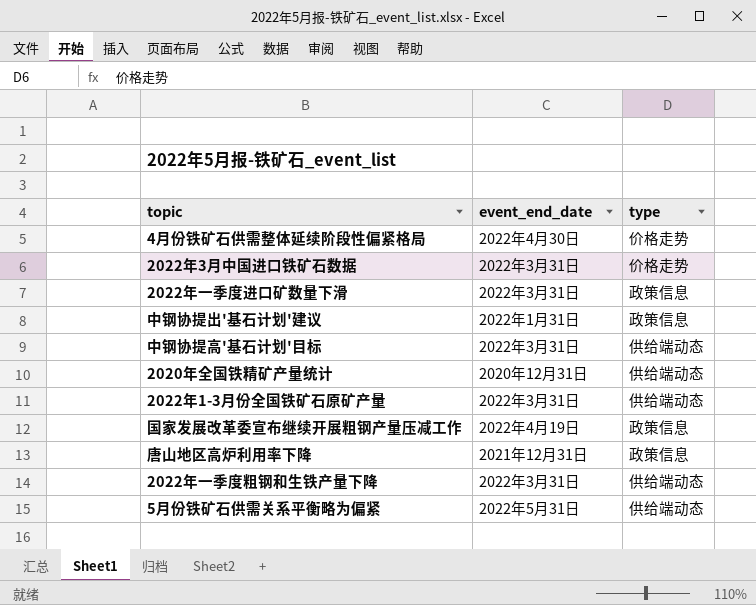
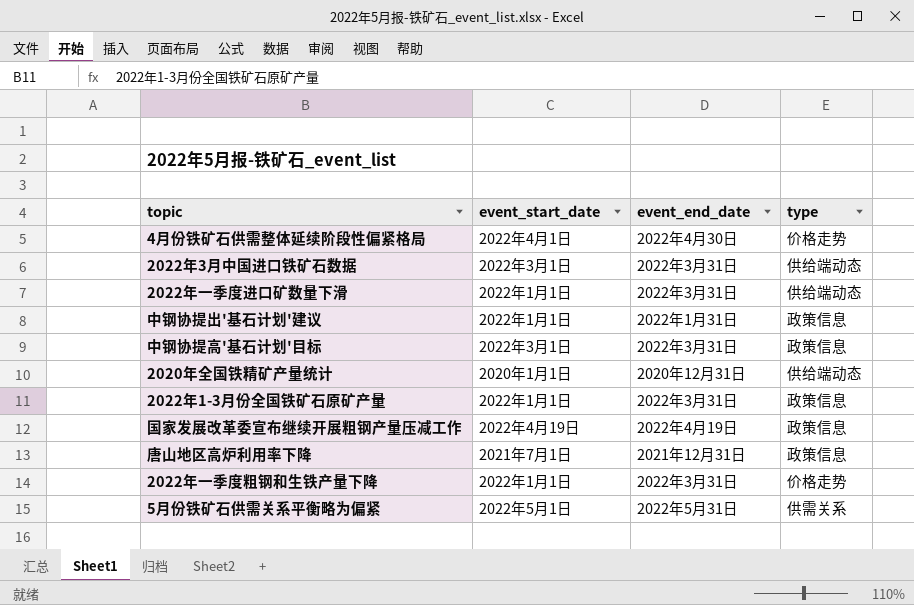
column event_start_date | position: none -> 2
2022年3月中国进口铁矿石数据 | type: 价格走势 -> 供给端动态
2022年一季度进口矿数量下滑 | type: 政策信息 -> 供给端动态
中钢协提高'基石计划'目标 | type: 供给端动态 -> 政策信息
2022年1-3月份全国铁矿石原矿产量 | type: 供给端动态 -> 政策信息
2022年一季度粗钢和生铁产量下降 | type: 供给端动态 -> 价格走势
5月份铁矿石供需关系平衡略为偏紧 | type: 供给端动态 -> 供需关系

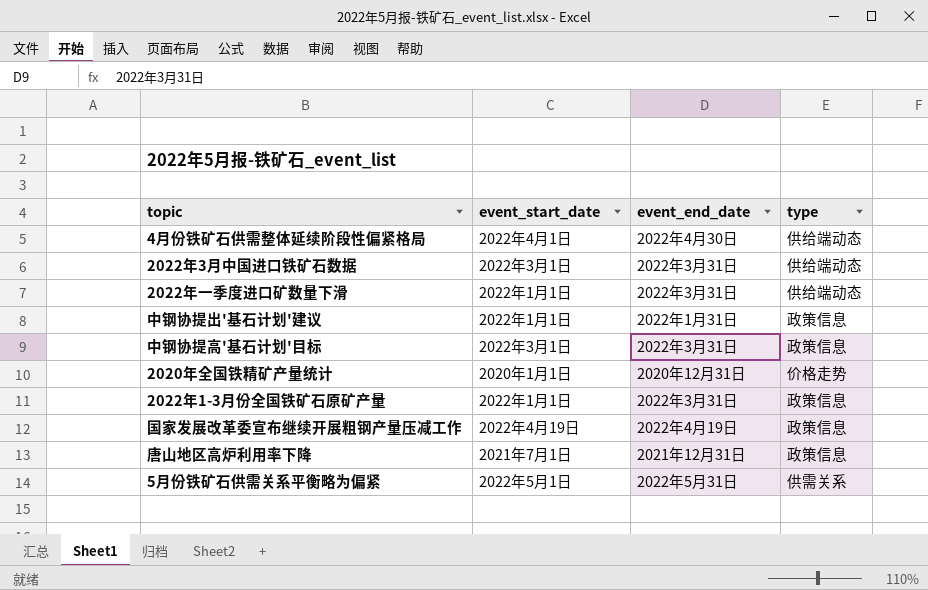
row 2022年一季度粗钢和生铁产量下降: 2022年1月1日 | 2022年3月31日 | 价格走势 -> none
4月份铁矿石供需整体延续阶段性偏紧格局 | type: 价格走势 -> 供给端动态
2020年全国铁精矿产量统计 | type: 供给端动态 -> 价格走势

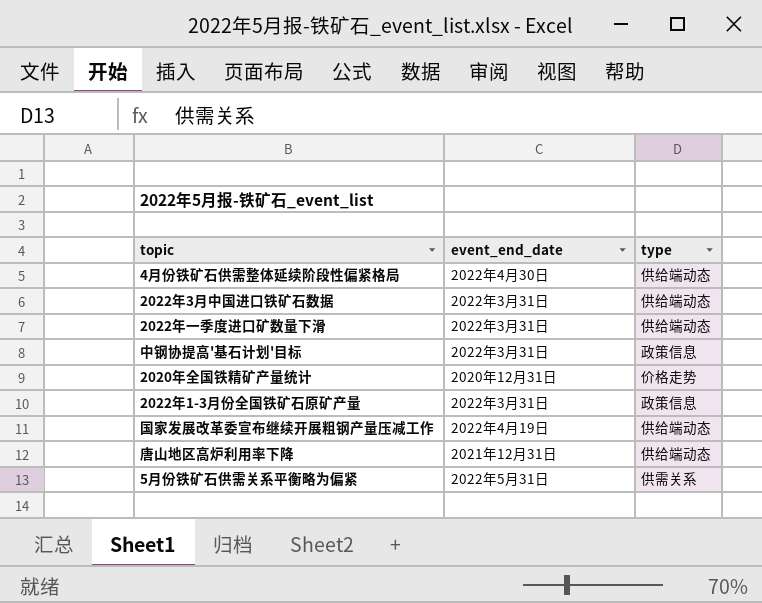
column event_start_date | position: 2 -> none
row 中钢协提出'基石计划'建议: 2022年1月1日 | 2022年1月31日 | 政策信息 -> none
国家发展改革委宣布继续开展粗钢产量压减工作 | type: 政策信息 -> 供给端动态
唐山地区高炉利用率下降 | type: 政策信息 -> 供给端动态

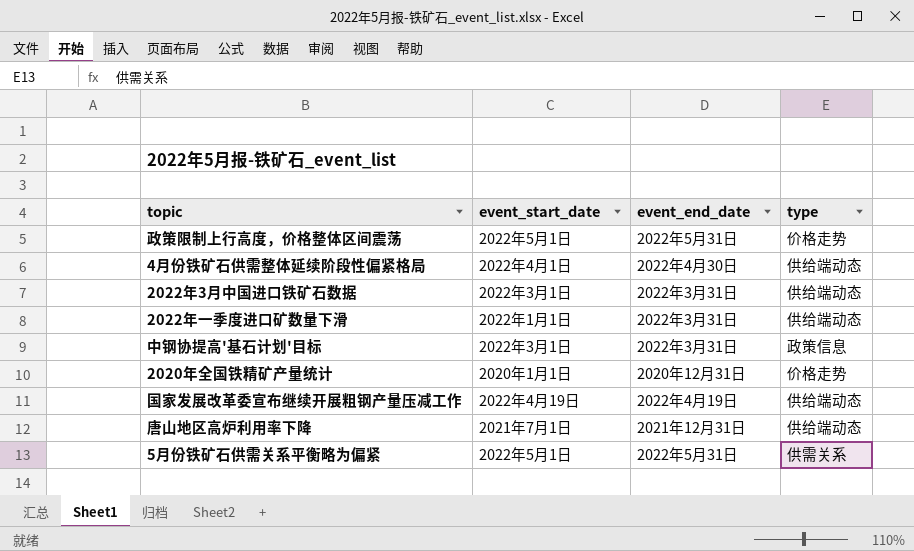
column event_start_date | position: none -> 2
row 2022年1-3月份全国铁矿石原矿产量: 2022年3月31日 | 政策信息 -> none
row 政策限制上行高度，价格整体区间震荡: none -> 2022年5月1日 | 2022年5月31日 | 价格走势

